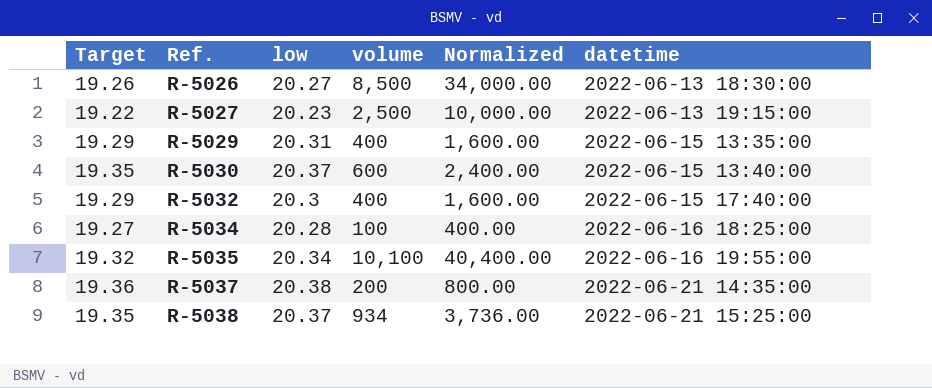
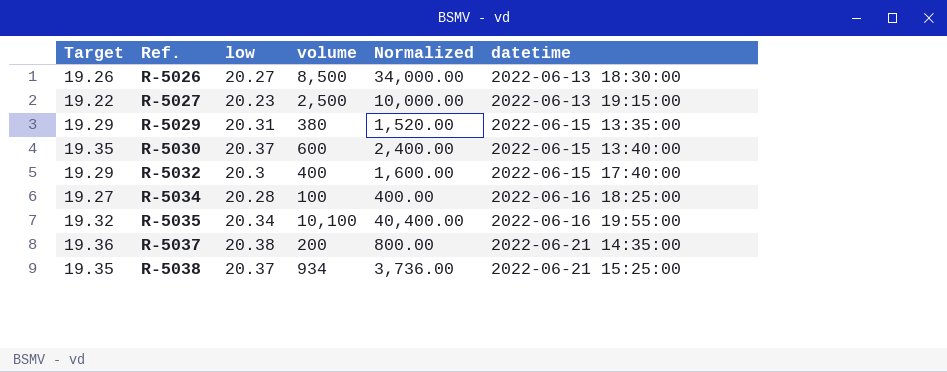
R-5029 | volume: 400 -> 380
R-5029 | Normalized: 1,600.00 -> 1,520.00

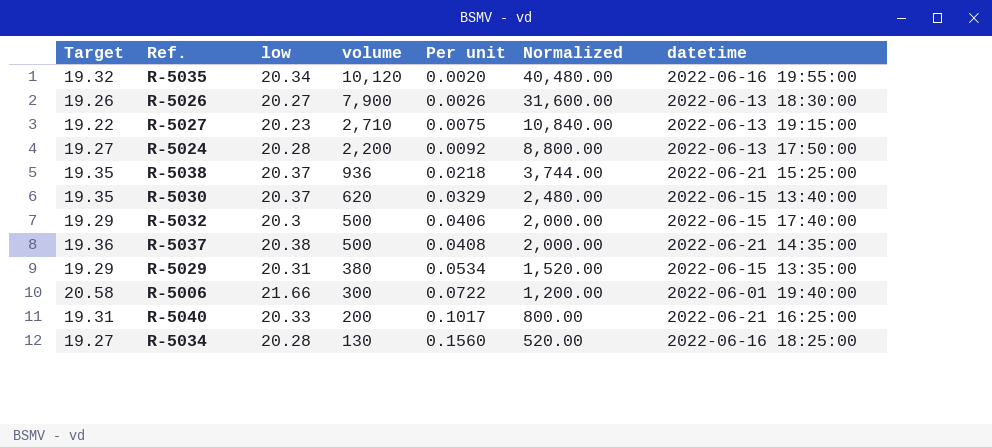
row order: Ref. ascending -> volume descending
column Per unit | formula: none -> [low] / [volume]
R-5035 | volume: 10,100 -> 10,120
R-5035 | Normalized: 40,400.00 -> 40,480.00
R-5026 | volume: 8,500 -> 7,900
R-5026 | Normalized: 34,000.00 -> 31,600.00
R-5027 | volume: 2,500 -> 2,710
R-5027 | Normalized: 10,000.00 -> 10,840.00
row R-5024: none -> 19.27 | 20.28 | 2,200 | 0.0092 | 8,800.00 | 2022-06-13 17:50:00
R-5038 | volume: 934 -> 936
R-5038 | Normalized: 3,736.00 -> 3,744.00
R-5030 | volume: 600 -> 620
R-5030 | Normalized: 2,400.00 -> 2,480.00
R-5032 | volume: 400 -> 500
R-5032 | Normalized: 1,600.00 -> 2,000.00
R-5037 | volume: 200 -> 500
R-5037 | Normalized: 800.00 -> 2,000.00
row R-5006: none -> 20.58 | 21.66 | 300 | 0.0722 | 1,200.00 | 2022-06-01 19:40:00
row R-5040: none -> 19.31 | 20.33 | 200 | 0.1017 | 800.00 | 2022-06-21 16:25:00
R-5034 | volume: 100 -> 130
R-5034 | Normalized: 400.00 -> 520.00

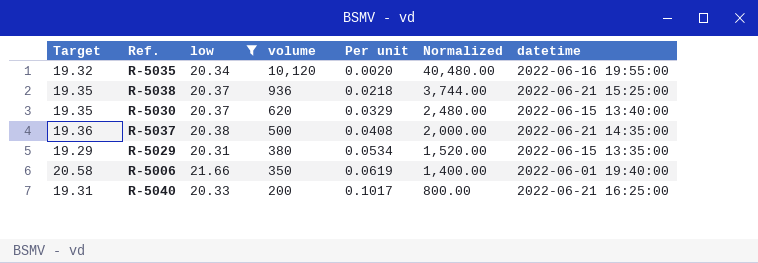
filter: none -> low >= 20.31
R-5006 | volume: 300 -> 350
R-5006 | Per unit: 0.0722 -> 0.0619
R-5006 | Normalized: 1,200.00 -> 1,400.00

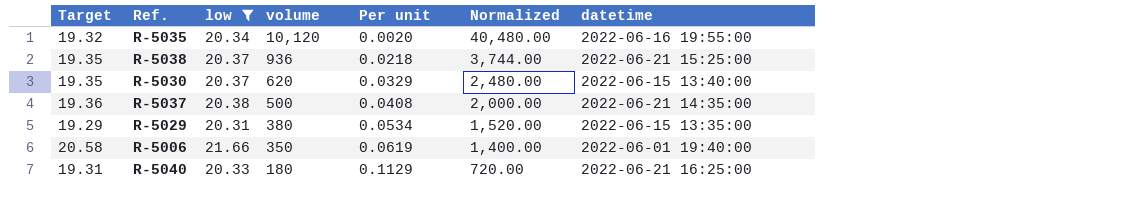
R-5040 | volume: 200 -> 180
R-5040 | Per unit: 0.1017 -> 0.1129
R-5040 | Normalized: 800.00 -> 720.00

